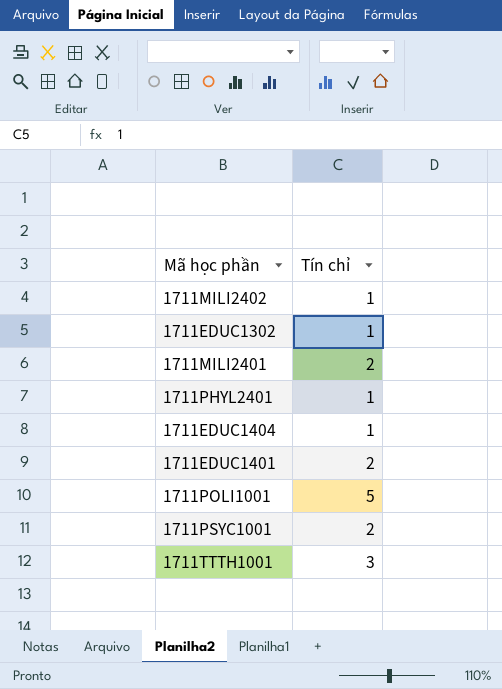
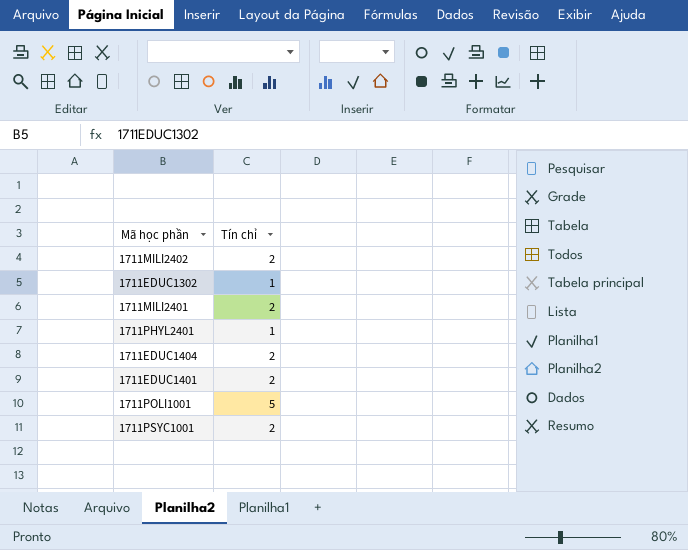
row 1711TTTH1001: 3 -> none
1711MILI2402 | Tín chỉ: 1 -> 2
1711EDUC1404 | Tín chỉ: 1 -> 2

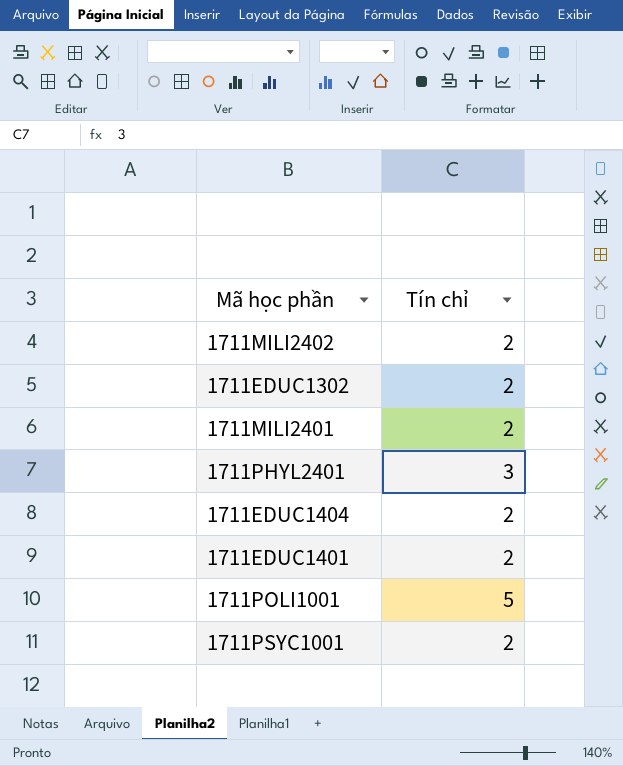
1711EDUC1302 | Tín chỉ: 1 -> 2
1711PHYL2401 | Tín chỉ: 1 -> 3

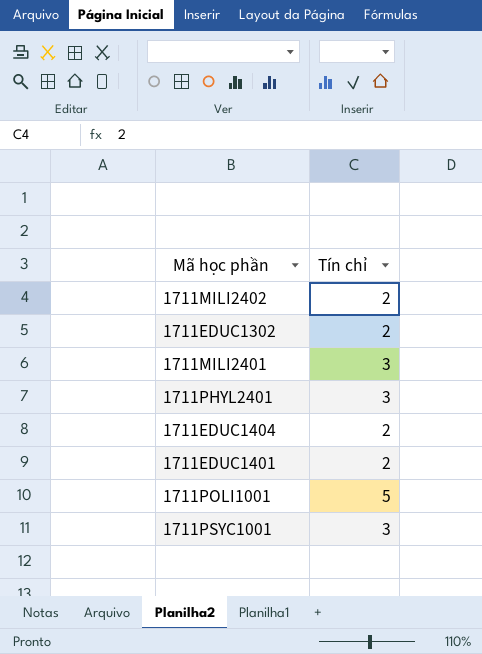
1711MILI2401 | Tín chỉ: 2 -> 3
1711PSYC1001 | Tín chỉ: 2 -> 3

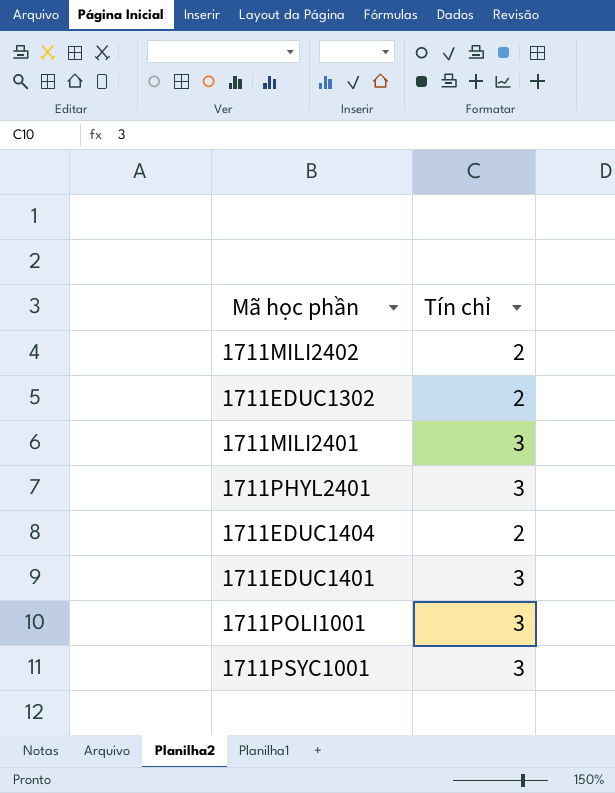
1711EDUC1401 | Tín chỉ: 2 -> 3
1711POLI1001 | Tín chỉ: 5 -> 3

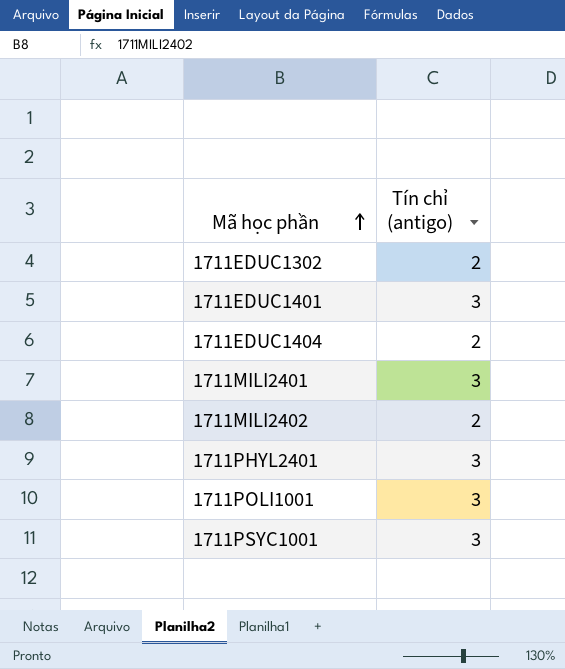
row order: none -> Mã học phần ascending
column name: Tín chỉ -> Tín chỉ (antigo)

